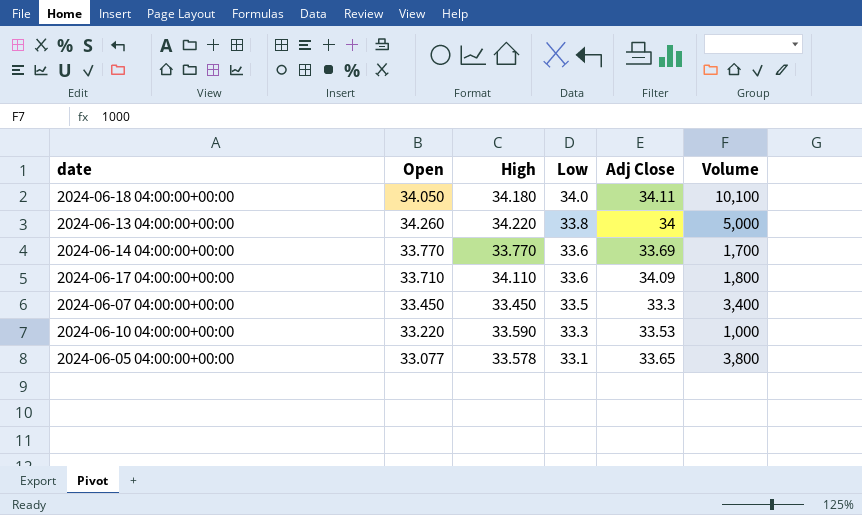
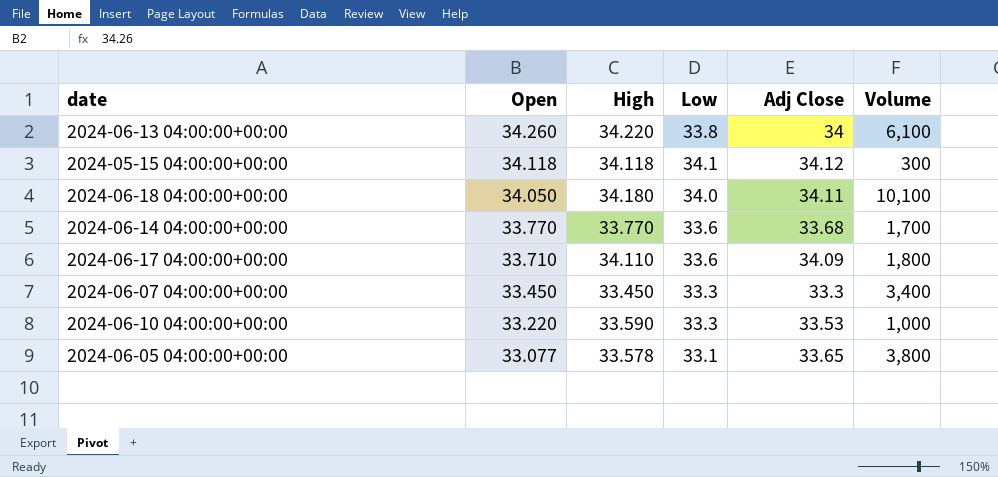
row order: Low descending -> Open descending
2024-06-13 04:00:00+00:00 | Volume: 5,000 -> 6,100
row 2024-05-15 04:00:00+00:00: none -> 34.118 | 34.118 | 34.1 | 34.12 | 300
2024-06-14 04:00:00+00:00 | Adj Close: 33.69 -> 33.68
2024-06-07 04:00:00+00:00 | Low: 33.5 -> 33.3

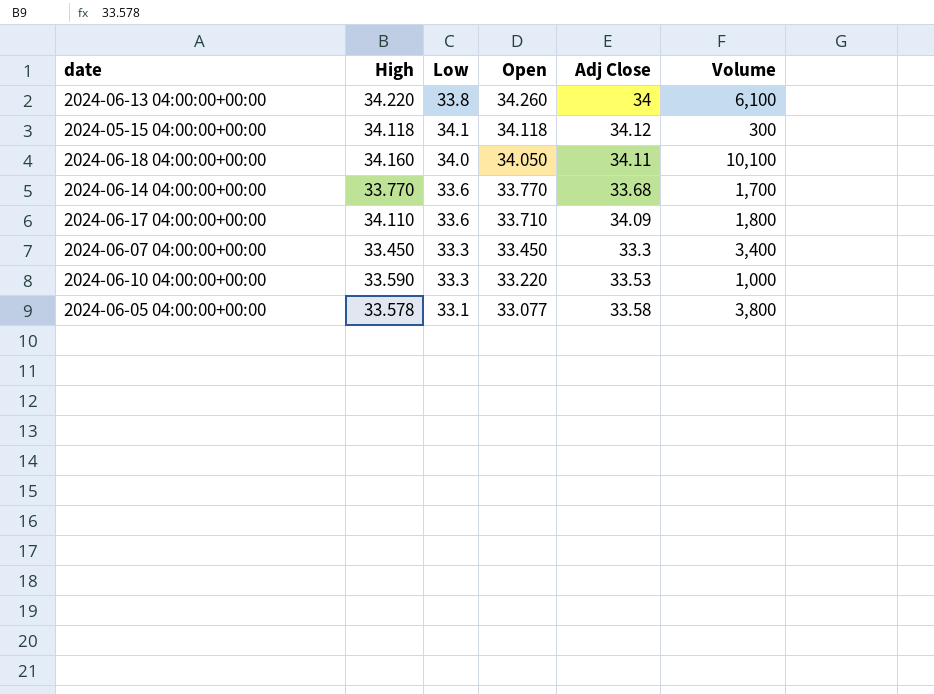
column Open | position: 2 -> 4
2024-06-18 04:00:00+00:00 | High: 34.180 -> 34.160
2024-06-05 04:00:00+00:00 | Adj Close: 33.65 -> 33.58

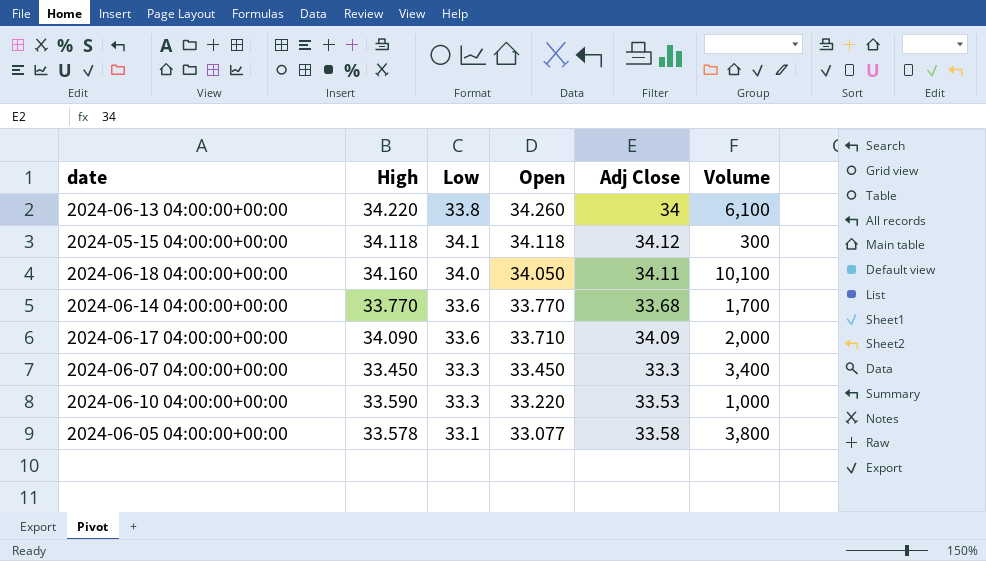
2024-06-17 04:00:00+00:00 | High: 34.110 -> 34.090
2024-06-17 04:00:00+00:00 | Volume: 1,800 -> 2,000

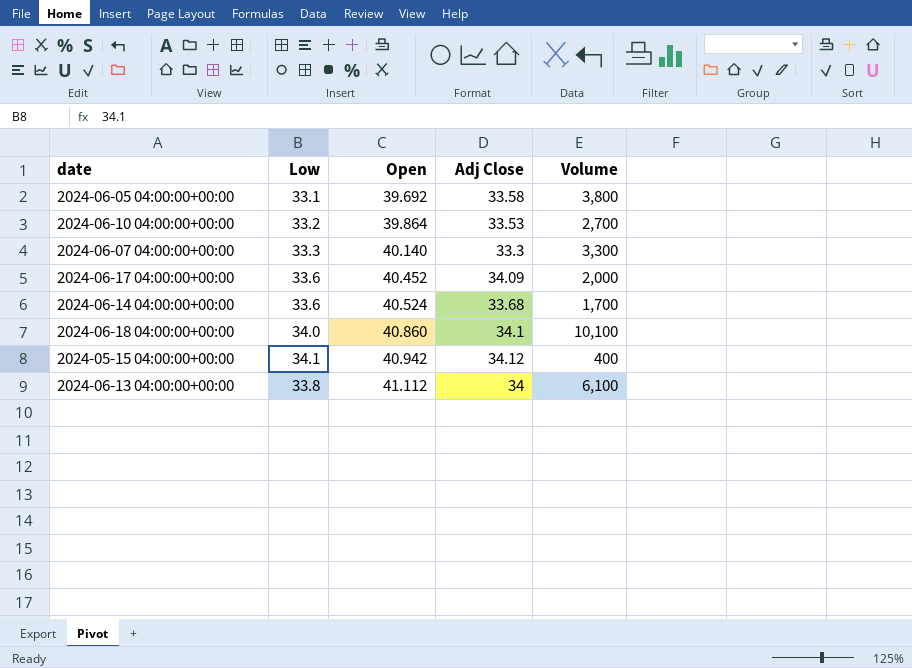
row order: Open descending -> Open ascending
column High | position: 2 -> none
2024-06-05 04:00:00+00:00 | Open: 33.077 -> 39.692
2024-06-10 04:00:00+00:00 | Low: 33.3 -> 33.2
2024-06-10 04:00:00+00:00 | Open: 33.220 -> 39.864
2024-06-10 04:00:00+00:00 | Volume: 1,000 -> 2,700
2024-06-07 04:00:00+00:00 | Open: 33.450 -> 40.140
2024-06-07 04:00:00+00:00 | Volume: 3,400 -> 3,300
2024-06-17 04:00:00+00:00 | Open: 33.710 -> 40.452
2024-06-14 04:00:00+00:00 | Open: 33.770 -> 40.524
2024-06-18 04:00:00+00:00 | Open: 34.050 -> 40.860
2024-06-18 04:00:00+00:00 | Adj Close: 34.11 -> 34.1
2024-05-15 04:00:00+00:00 | Open: 34.118 -> 40.942
2024-05-15 04:00:00+00:00 | Volume: 300 -> 400
2024-06-13 04:00:00+00:00 | Open: 34.260 -> 41.112

